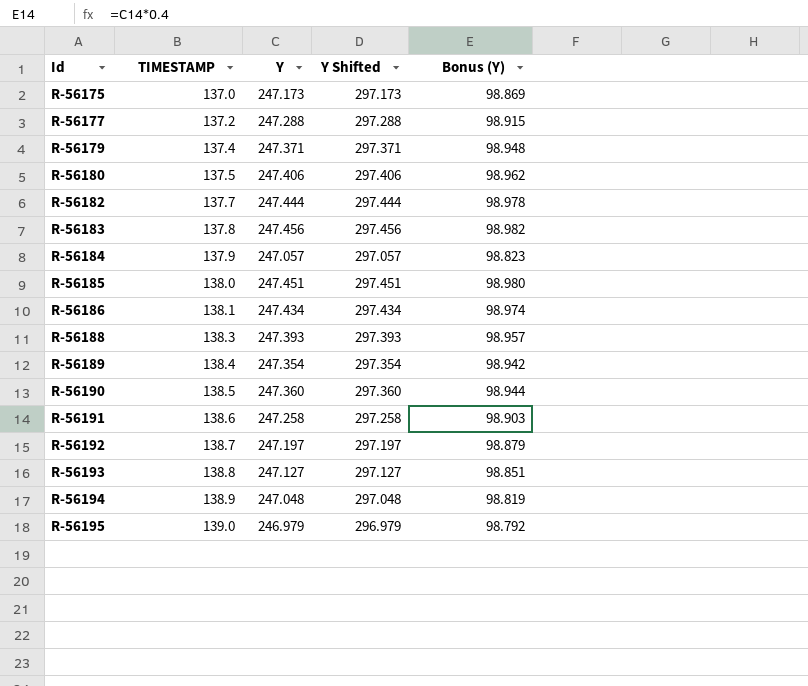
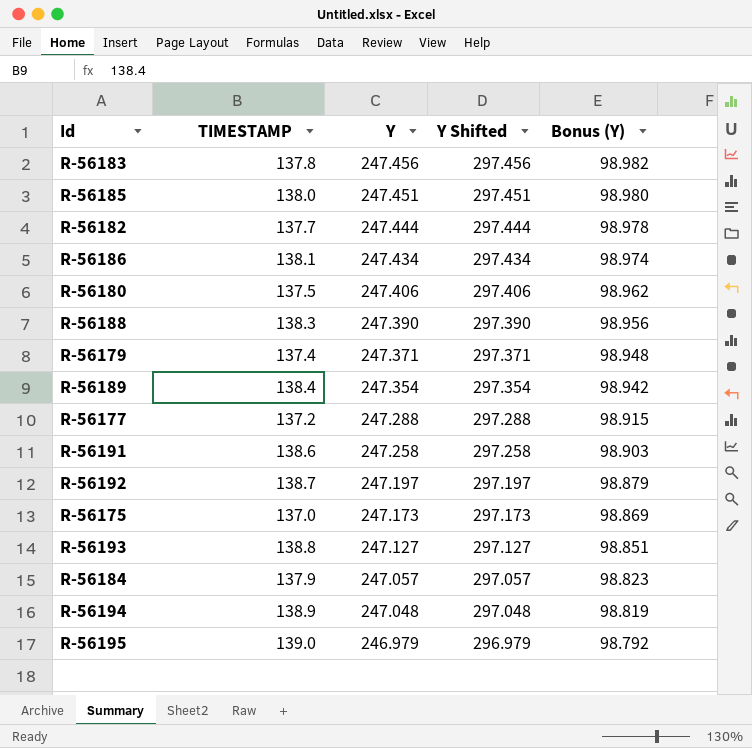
row order: Id ascending -> Y descending
row R-56190: 138.5 | 247.360 | 297.360 | 98.944 -> none
R-56188 | Y: 247.393 -> 247.390
R-56188 | Y Shifted: 297.393 -> 297.390
R-56188 | Bonus (Y): 98.957 -> 98.956

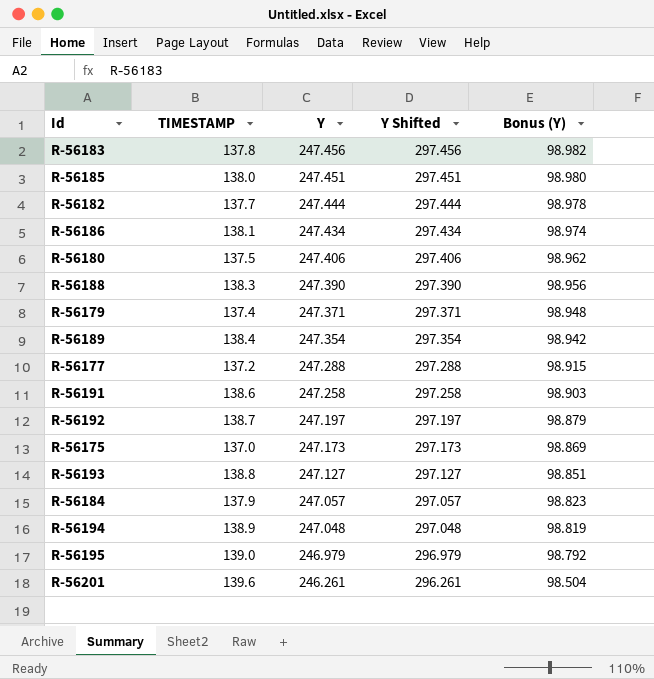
row R-56201: none -> 139.6 | 246.261 | 296.261 | 98.504

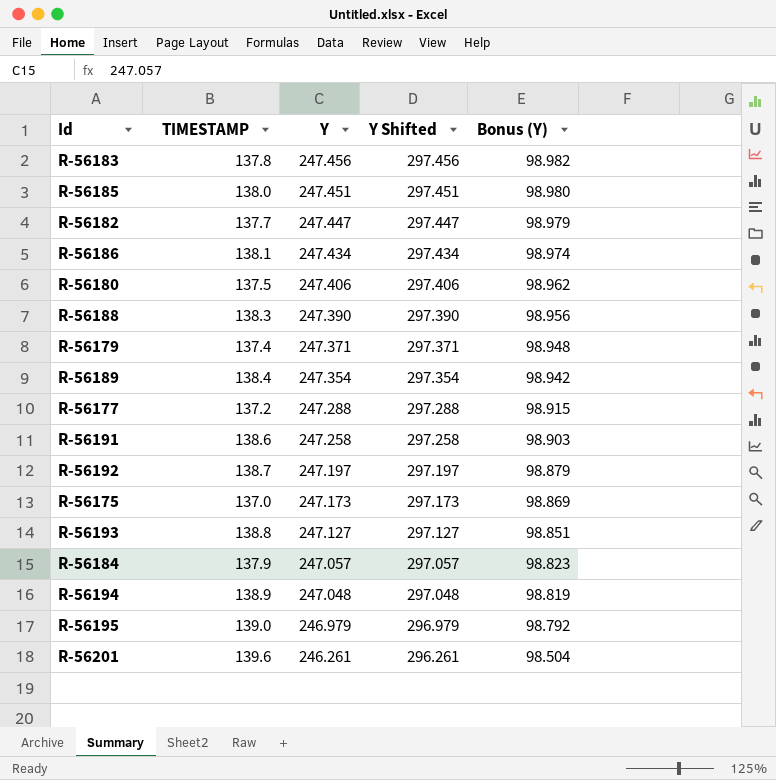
R-56182 | Y: 247.444 -> 247.447
R-56182 | Y Shifted: 297.444 -> 297.447
R-56182 | Bonus (Y): 98.978 -> 98.979

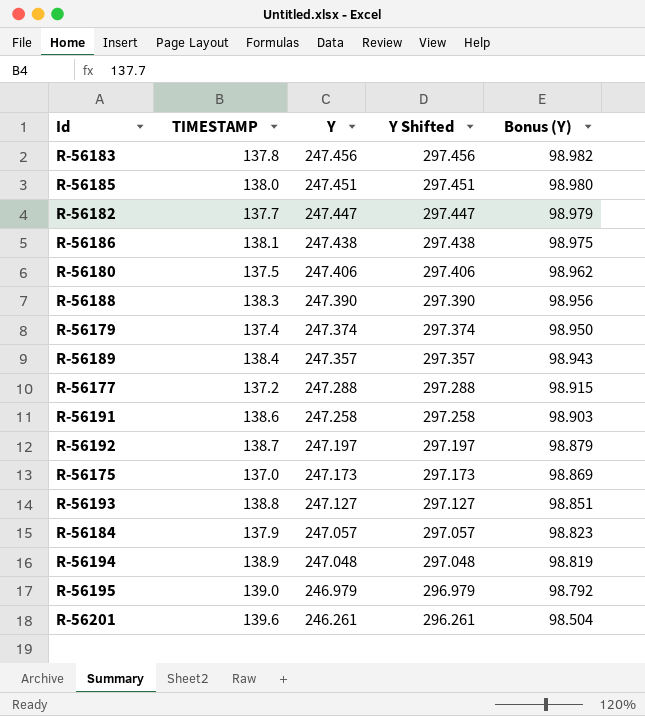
R-56186 | Y: 247.434 -> 247.438
R-56186 | Y Shifted: 297.434 -> 297.438
R-56186 | Bonus (Y): 98.974 -> 98.975
R-56179 | Y: 247.371 -> 247.374
R-56179 | Y Shifted: 297.371 -> 297.374
R-56179 | Bonus (Y): 98.948 -> 98.950
R-56189 | Y: 247.354 -> 247.357
R-56189 | Y Shifted: 297.354 -> 297.357
R-56189 | Bonus (Y): 98.942 -> 98.943

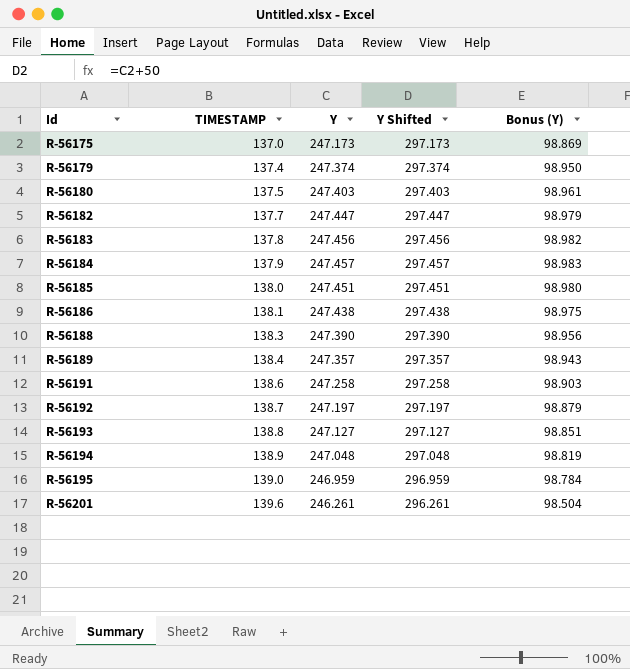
row order: Y descending -> Id ascending
row R-56177: 137.2 | 247.288 | 297.288 | 98.915 -> none
R-56180 | Y: 247.406 -> 247.403
R-56180 | Y Shifted: 297.406 -> 297.403
R-56180 | Bonus (Y): 98.962 -> 98.961
R-56184 | Y: 247.057 -> 247.457
R-56184 | Y Shifted: 297.057 -> 297.457
R-56184 | Bonus (Y): 98.823 -> 98.983
R-56195 | Y: 246.979 -> 246.959
R-56195 | Y Shifted: 296.979 -> 296.959
R-56195 | Bonus (Y): 98.792 -> 98.784

